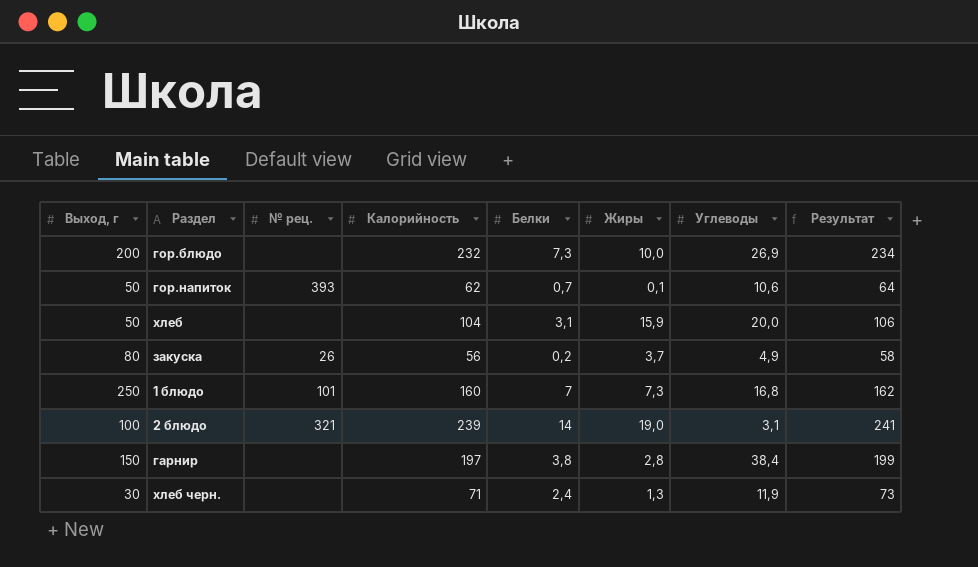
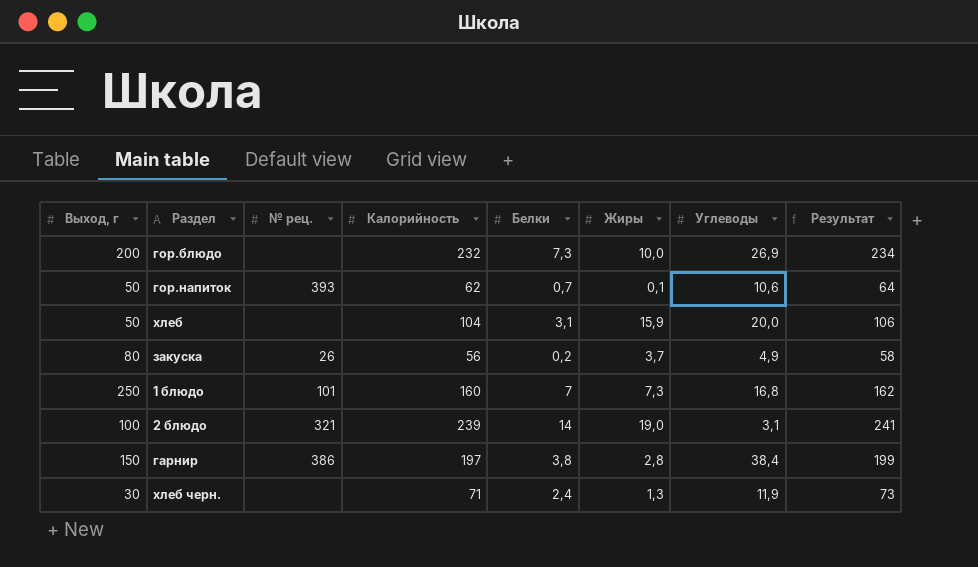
гарнир | № рец.: none -> 386

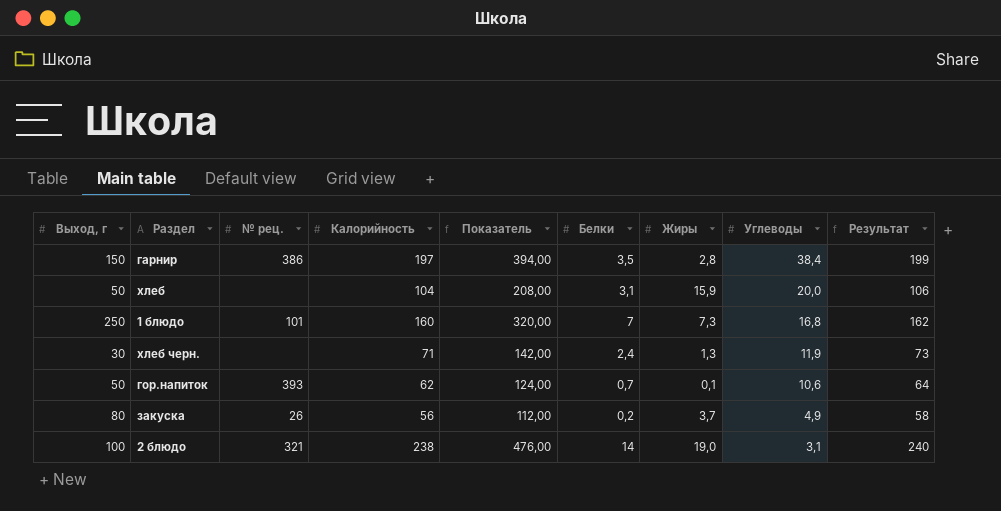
row order: none -> Углеводы descending
column Показатель | formula: none -> [Калорийность] * 2
row гор.блюдо: 200 | none | 232 | 7,3 | 10,0 | 26,9 | 234 -> none
гарнир | Белки: 3,8 -> 3,5
2 блюдо | Калорийность: 239 -> 238
2 блюдо | Результат: 241 -> 240

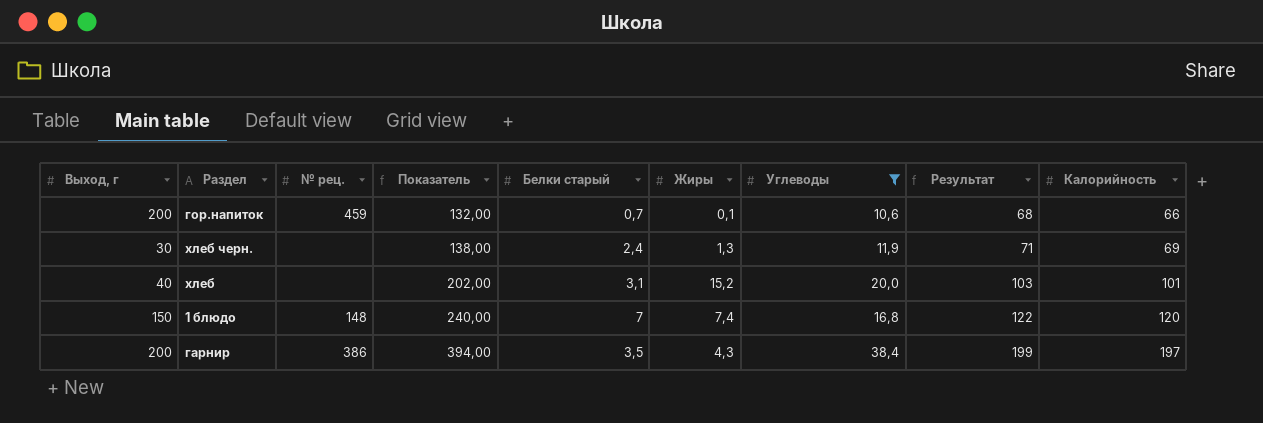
filter: none -> Углеводы >= 10,6
row order: Углеводы descending -> Показатель ascending
column name: Белки -> Белки старый
column Калорийность | position: 4 -> 9
гор.напиток | Выход, г: 50 -> 200
гор.напиток | № рец.: 393 -> 459
гор.напиток | Показатель: 124,00 -> 132,00
гор.напиток | Результат: 64 -> 68
гор.напиток | Калорийность: 62 -> 66
хлеб черн. | Показатель: 142,00 -> 138,00
хлеб черн. | Результат: 73 -> 71
хлеб черн. | Калорийность: 71 -> 69
хлеб | Выход, г: 50 -> 40
хлеб | Показатель: 208,00 -> 202,00
хлеб | Жиры: 15,9 -> 15,2
хлеб | Результат: 106 -> 103
хлеб | Калорийность: 104 -> 101
1 блюдо | Выход, г: 250 -> 150
1 блюдо | № рец.: 101 -> 148
1 блюдо | Показатель: 320,00 -> 240,00
1 блюдо | Жиры: 7,3 -> 7,4
1 блюдо | Результат: 162 -> 122
1 блюдо | Калорийность: 160 -> 120
гарнир | Выход, г: 150 -> 200
гарнир | Жиры: 2,8 -> 4,3

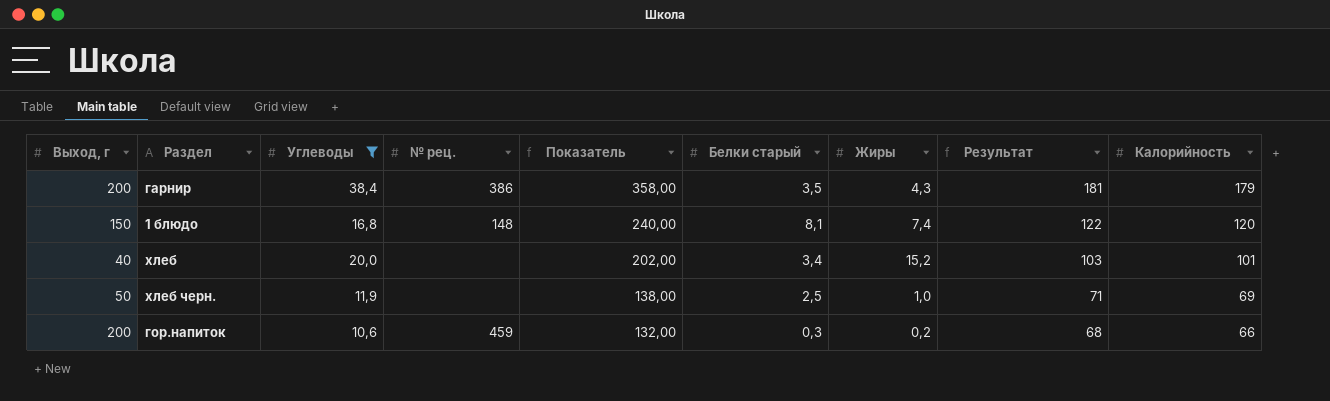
row order: Показатель ascending -> Показатель descending
column Углеводы | position: 7 -> 3
гарнир | Показатель: 394,00 -> 358,00
гарнир | Результат: 199 -> 181
гарнир | Калорийность: 197 -> 179
1 блюдо | Белки старый: 7 -> 8,1
хлеб | Белки старый: 3,1 -> 3,4
хлеб черн. | Выход, г: 30 -> 50
хлеб черн. | Белки старый: 2,4 -> 2,5
хлеб черн. | Жиры: 1,3 -> 1,0
гор.напиток | Белки старый: 0,7 -> 0,3
гор.напиток | Жиры: 0,1 -> 0,2

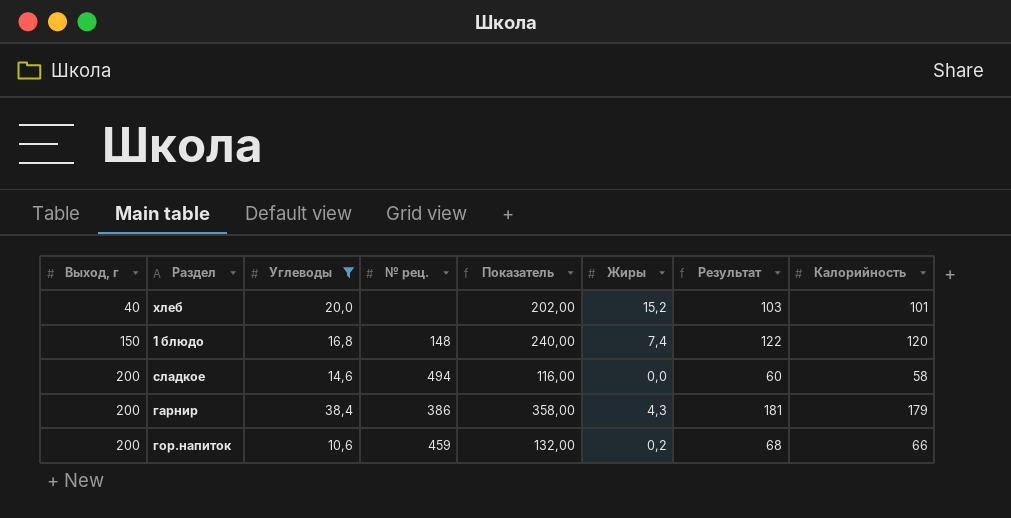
row order: Показатель descending -> Выход, г ascending
column Белки старый | position: 6 -> none
row хлеб черн.: 50 | 11,9 | none | 138,00 | 2,5 | 1,0 | 71 | 69 -> none
row сладкое: none -> 200 | 14,6 | 494 | 116,00 | 0,0 | 60 | 58

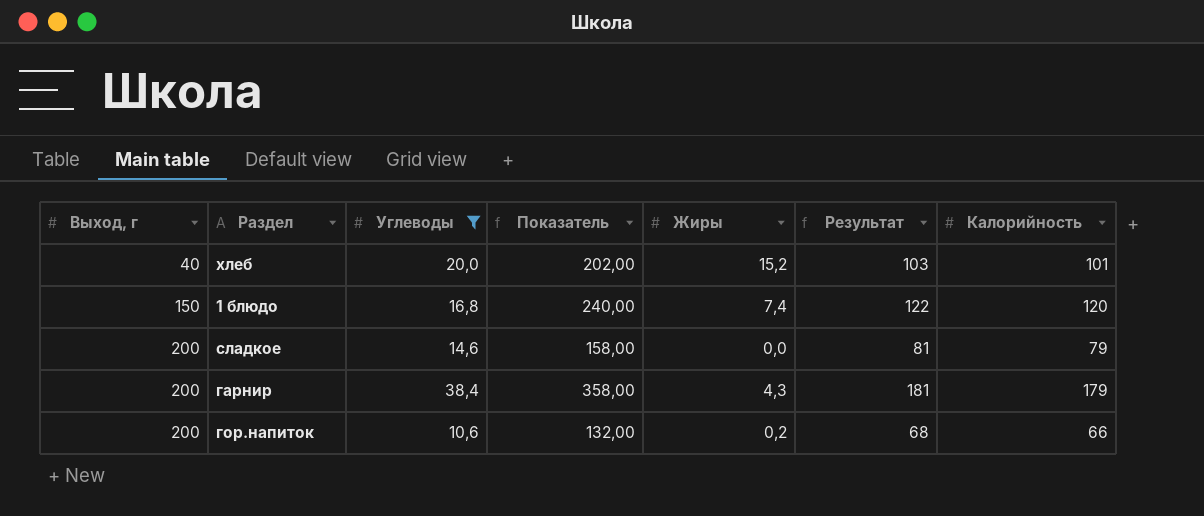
column № рец. | position: 4 -> none
сладкое | Показатель: 116,00 -> 158,00
сладкое | Результат: 60 -> 81
сладкое | Калорийность: 58 -> 79

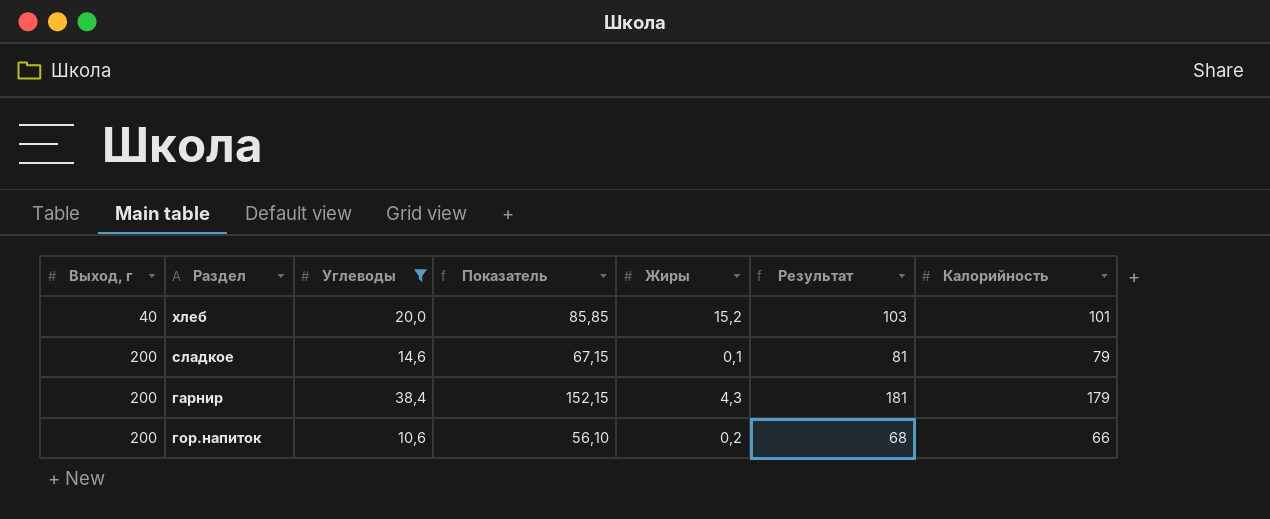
column Показатель | formula: [Калорийность] * 2 -> [Калорийность] * 0,85
row 1 блюдо: 150 | 16,8 | 240,00 | 7,4 | 122 | 120 -> none
сладкое | Жиры: 0,0 -> 0,1

